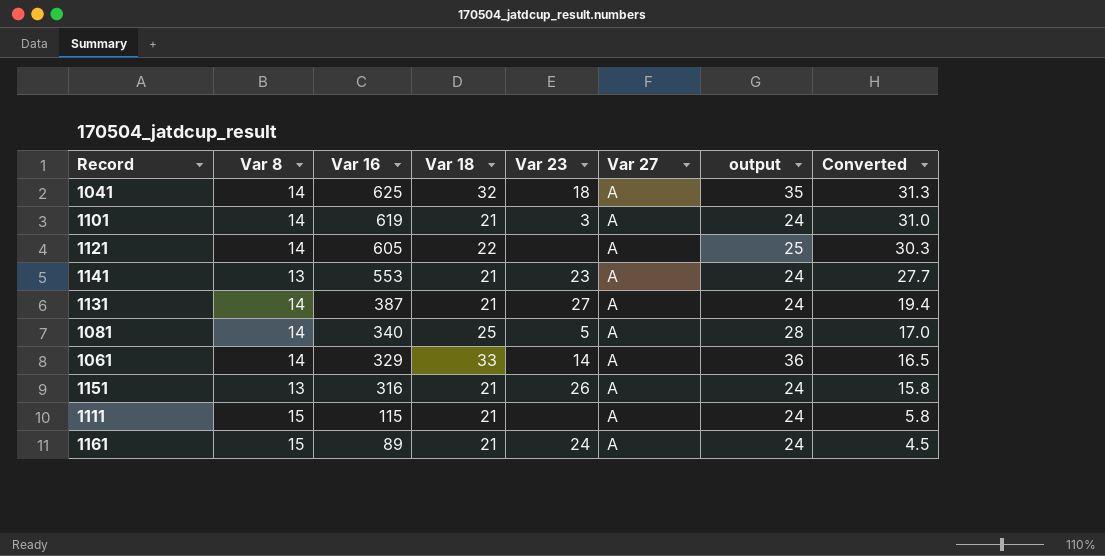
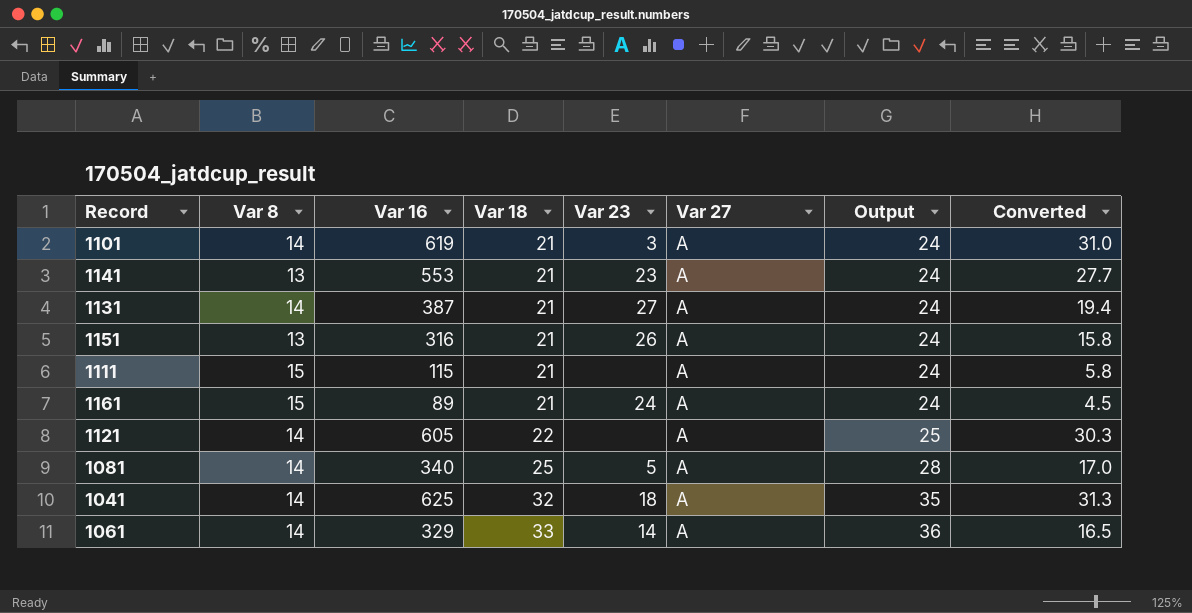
row order: Var 16 descending -> Var 18 ascending
column name: output -> Output

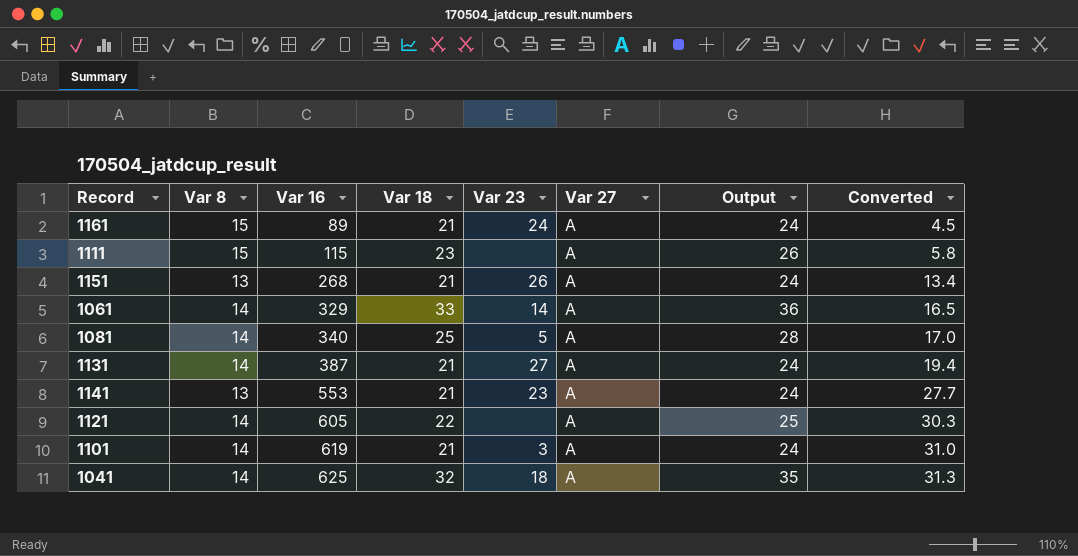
row order: Var 18 ascending -> Var 16 ascending
1111 | Var 18: 21 -> 23
1111 | Output: 24 -> 26
1151 | Var 16: 316 -> 268
1151 | Converted: 15.8 -> 13.4

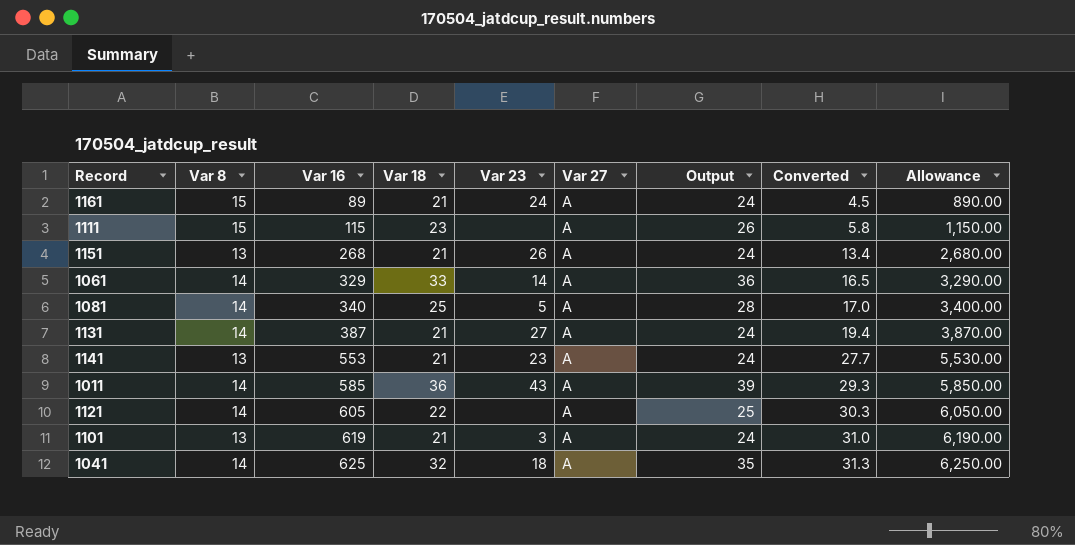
column Allowance | formula: none -> [Var 16] * 10
row 1011: none -> 14 | 585 | 36 | 43 | A | 39 | 29.3 | 5,850.00
1101 | Var 8: 14 -> 13

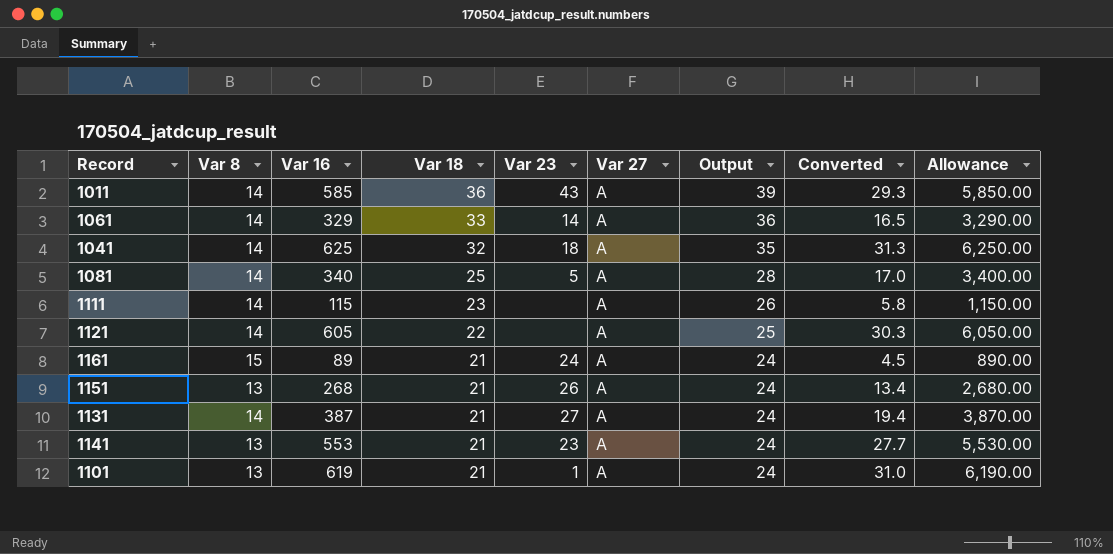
row order: Var 16 ascending -> Var 18 descending
1111 | Var 8: 15 -> 14
1101 | Var 23: 3 -> 1

